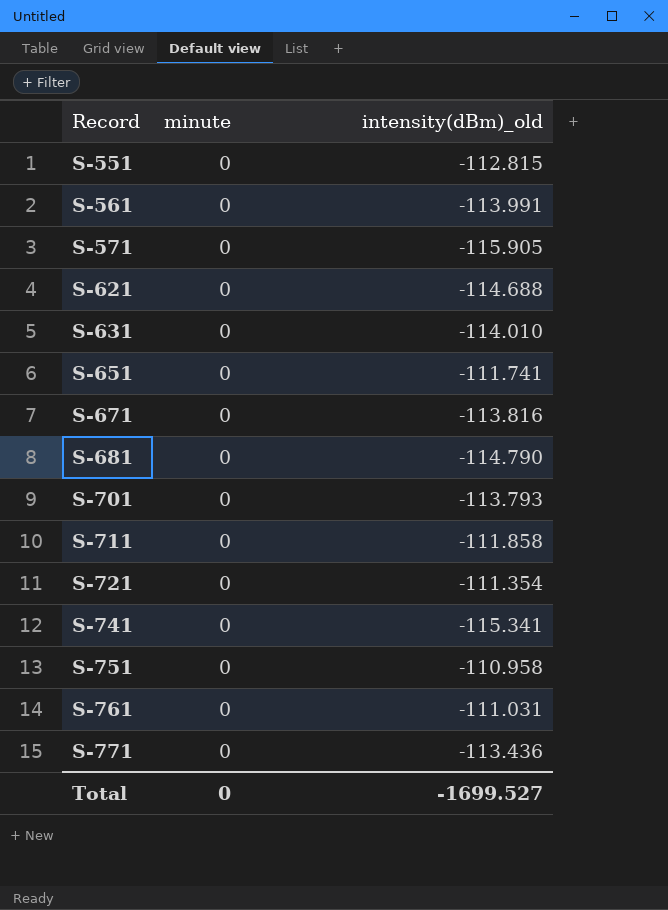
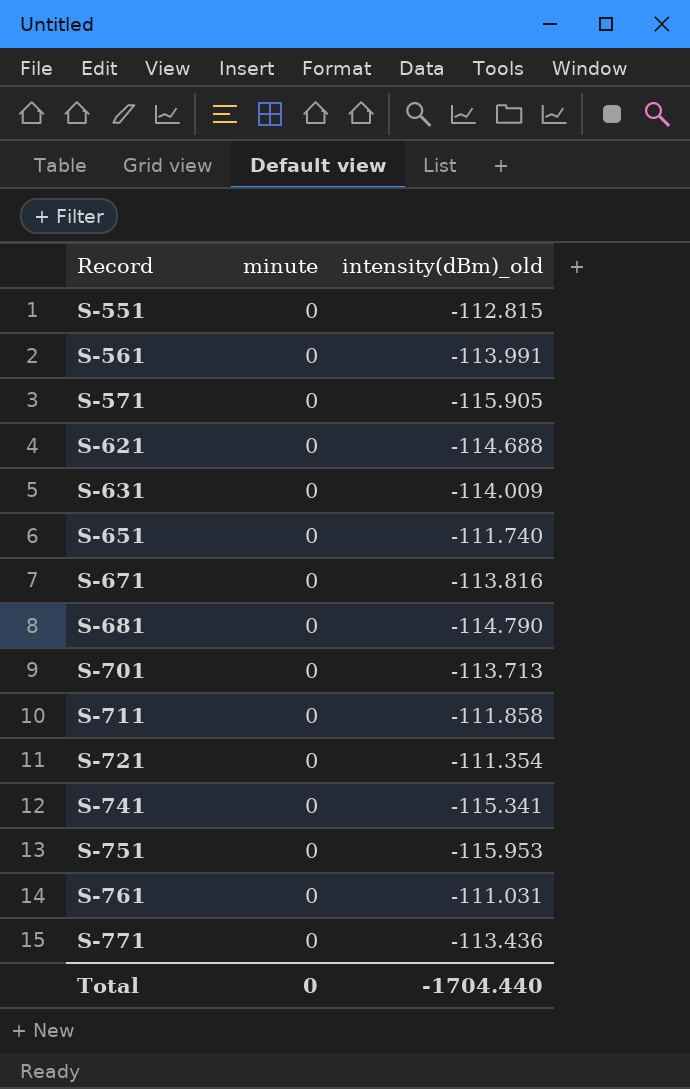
S-631 | intensity(dBm)_old: -114.010 -> -114.009
S-651 | intensity(dBm)_old: -111.741 -> -111.740
S-701 | intensity(dBm)_old: -113.793 -> -113.713
S-751 | intensity(dBm)_old: -110.958 -> -115.953
Total | intensity(dBm)_old: -1699.527 -> -1704.440

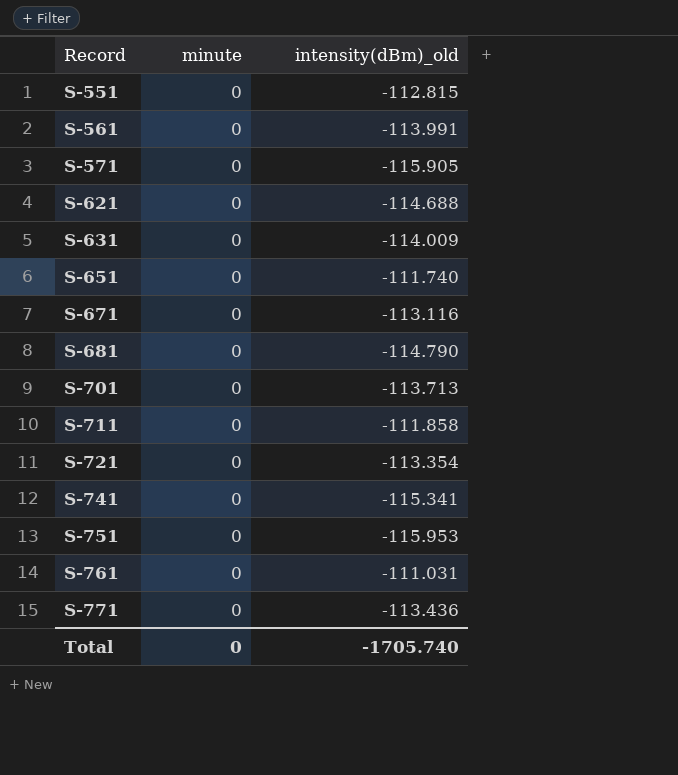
S-671 | intensity(dBm)_old: -113.816 -> -113.116
S-721 | intensity(dBm)_old: -111.354 -> -113.354
Total | intensity(dBm)_old: -1704.440 -> -1705.740

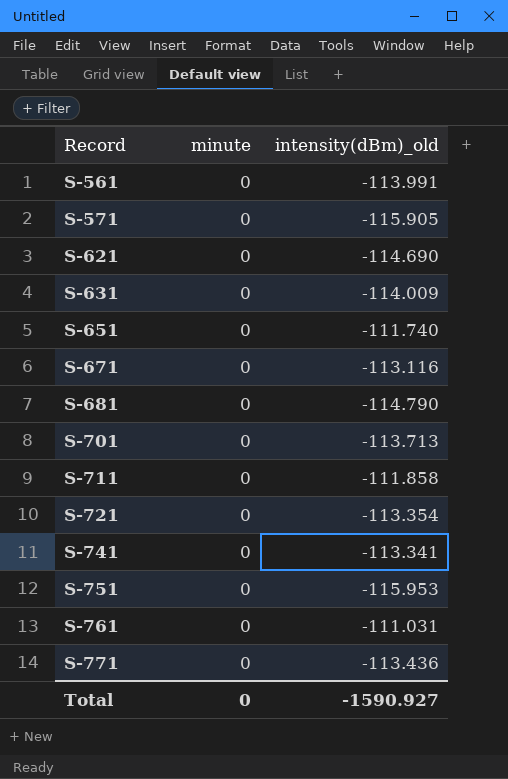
row S-551: 0 | -112.815 -> none
S-621 | intensity(dBm)_old: -114.688 -> -114.690
S-741 | intensity(dBm)_old: -115.341 -> -113.341
Total | intensity(dBm)_old: -1705.740 -> -1590.927

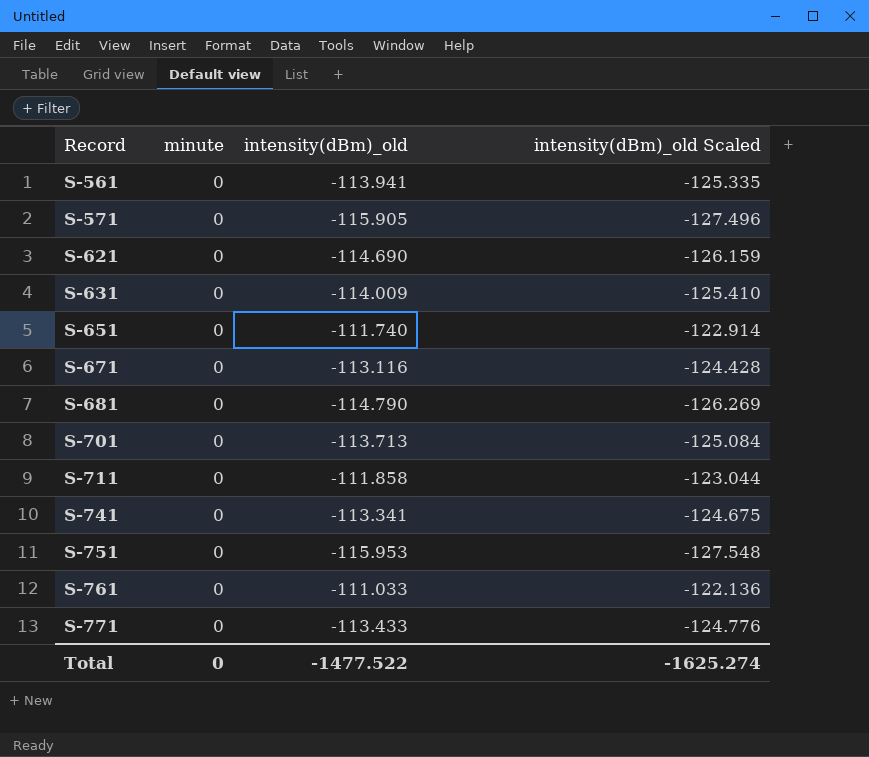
column intensity(dBm)_old Scaled | formula: none -> [intensity(dBm)_old] * 1.1
row S-721: 0 | -113.354 -> none
S-561 | intensity(dBm)_old: -113.991 -> -113.941
S-761 | intensity(dBm)_old: -111.031 -> -111.033
S-771 | intensity(dBm)_old: -113.436 -> -113.433
Total | intensity(dBm)_old: -1590.927 -> -1477.522

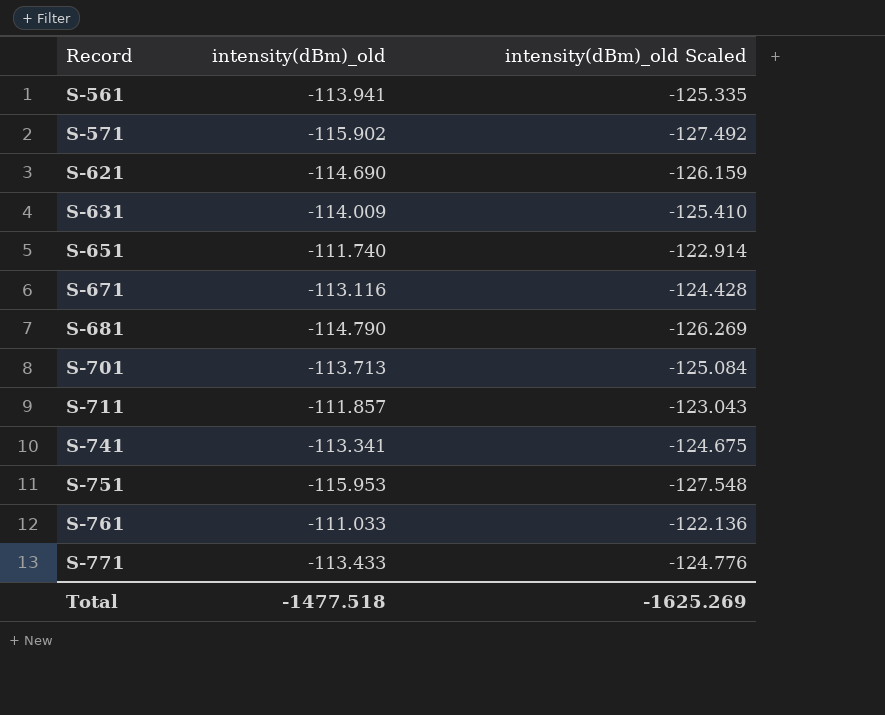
column minute | position: 2 -> none
S-571 | intensity(dBm)_old: -115.905 -> -115.902
S-571 | intensity(dBm)_old Scaled: -127.496 -> -127.492
S-711 | intensity(dBm)_old: -111.858 -> -111.857
S-711 | intensity(dBm)_old Scaled: -123.044 -> -123.043
Total | intensity(dBm)_old: -1477.522 -> -1477.518
Total | intensity(dBm)_old Scaled: -1625.274 -> -1625.269

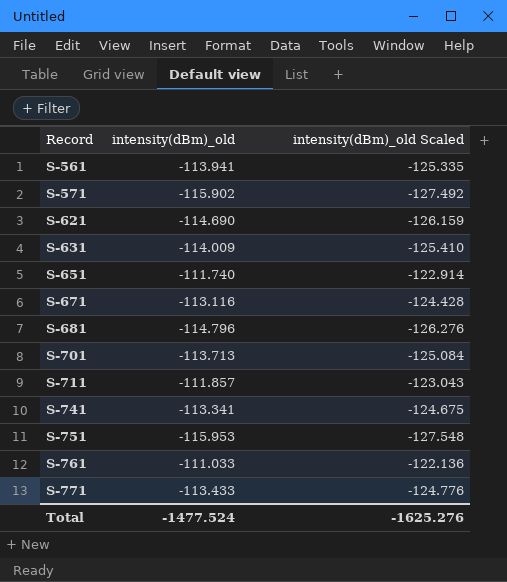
S-681 | intensity(dBm)_old: -114.790 -> -114.796
S-681 | intensity(dBm)_old Scaled: -126.269 -> -126.276
Total | intensity(dBm)_old: -1477.518 -> -1477.524
Total | intensity(dBm)_old Scaled: -1625.269 -> -1625.276

